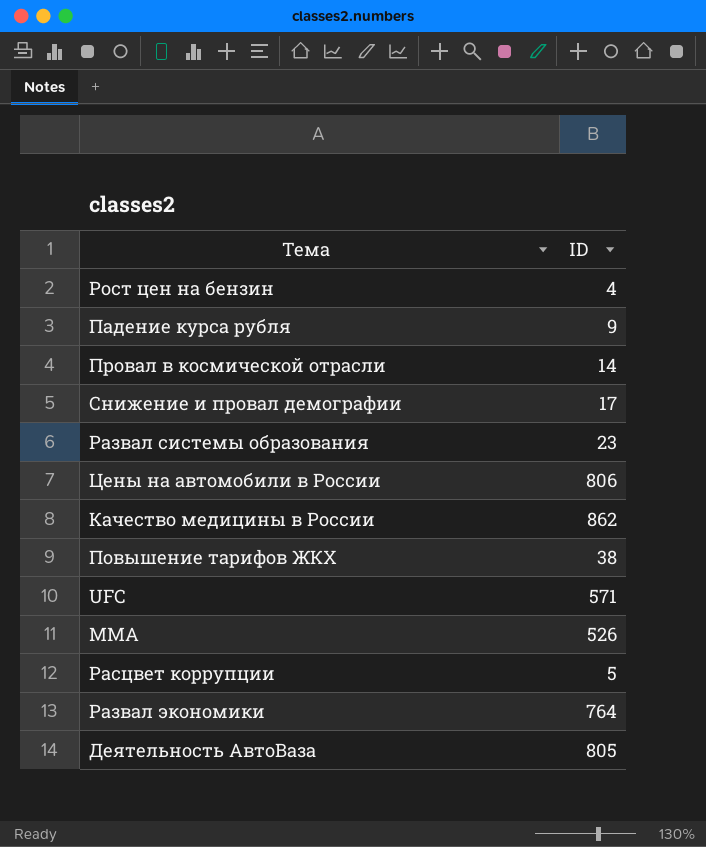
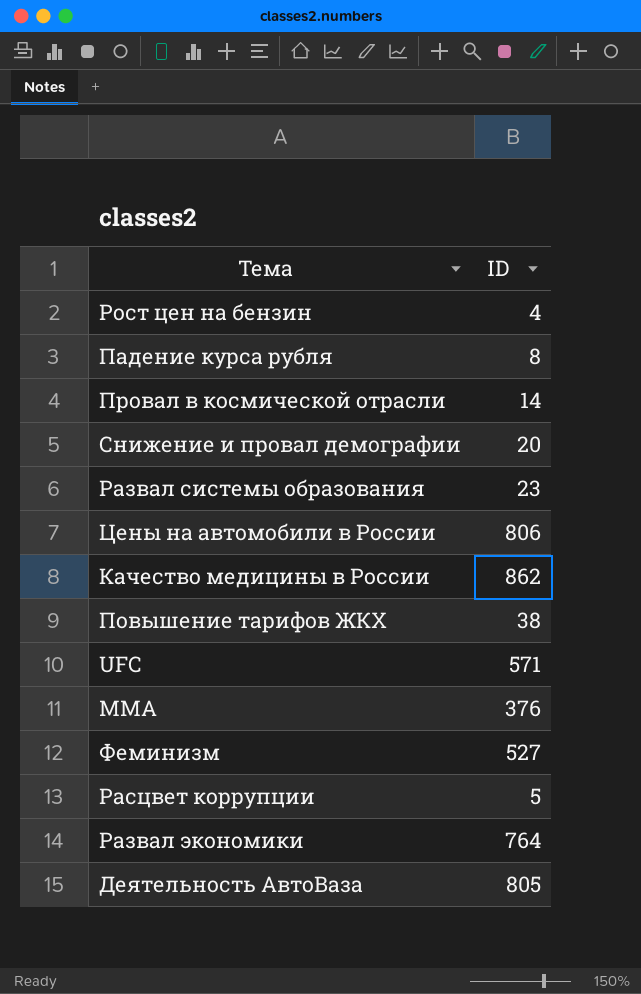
Падение курса рубля | ID: 9 -> 8
Снижение и провал демографии | ID: 17 -> 20
MMA | ID: 526 -> 376
row Феминизм: none -> 527

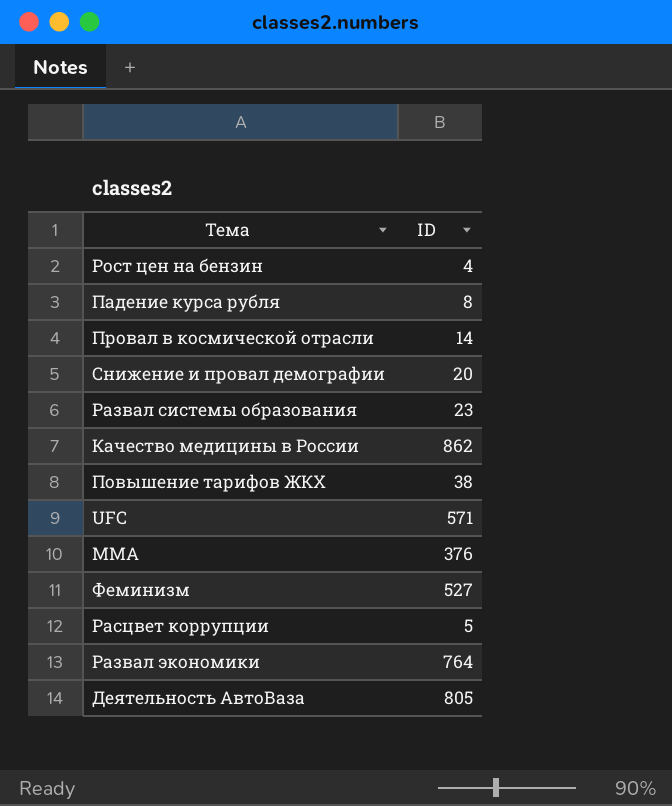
row Цены на автомобили в России: 806 -> none

